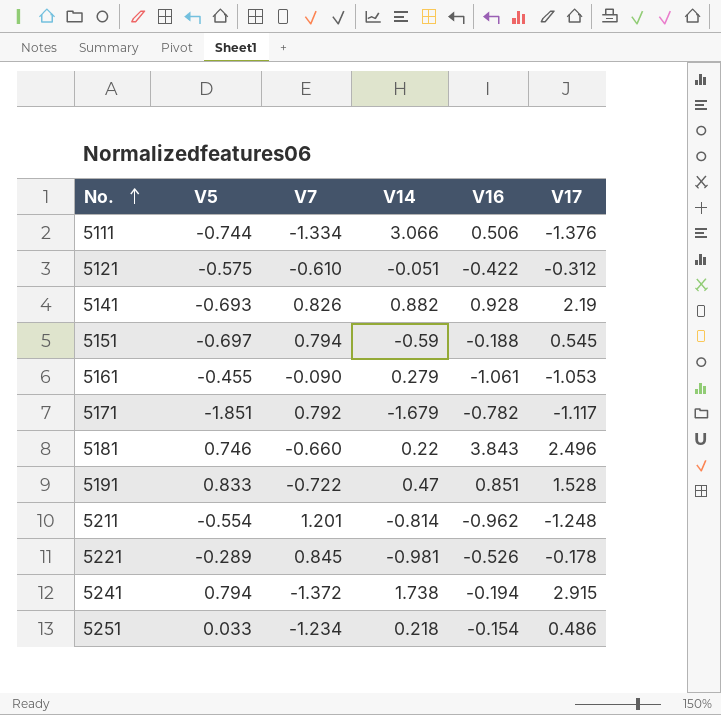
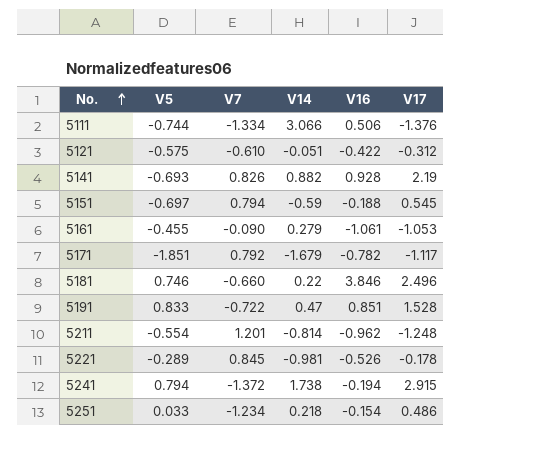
5181 | V16: 3.843 -> 3.846

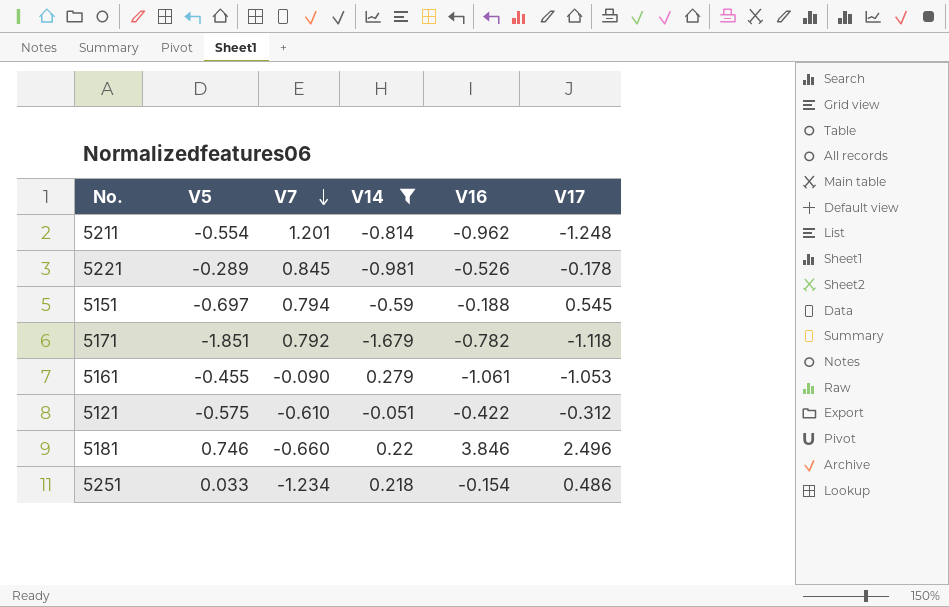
filter: none -> V14 <= 0.279
row order: No. ascending -> V7 descending
5171 | V17: -1.117 -> -1.118

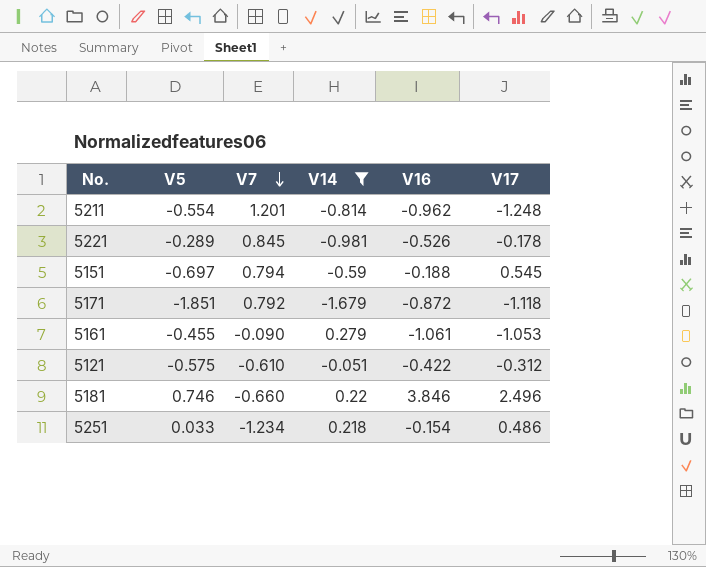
5171 | V16: -0.782 -> -0.872

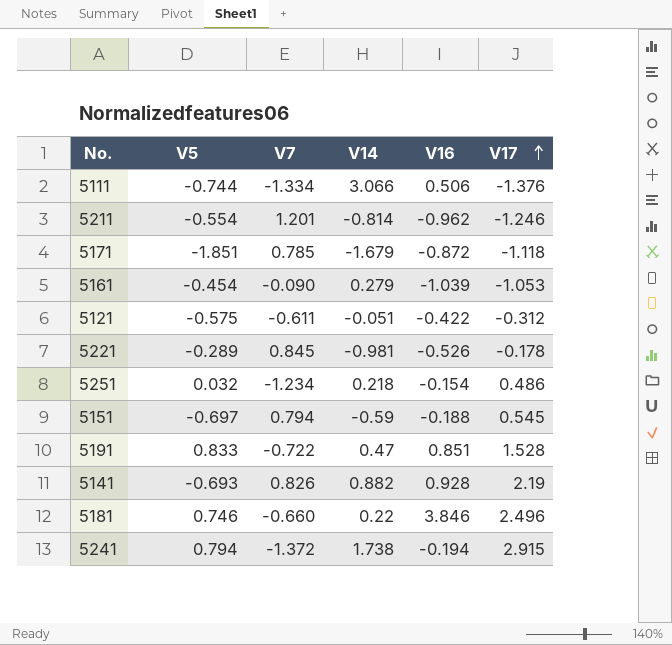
filter: V14 <= 0.279 -> none
row order: V7 descending -> V17 ascending
5211 | V17: -1.248 -> -1.246
5171 | V7: 0.792 -> 0.785
5161 | V5: -0.455 -> -0.454
5161 | V16: -1.061 -> -1.039
5121 | V7: -0.610 -> -0.611
5251 | V5: 0.033 -> 0.032

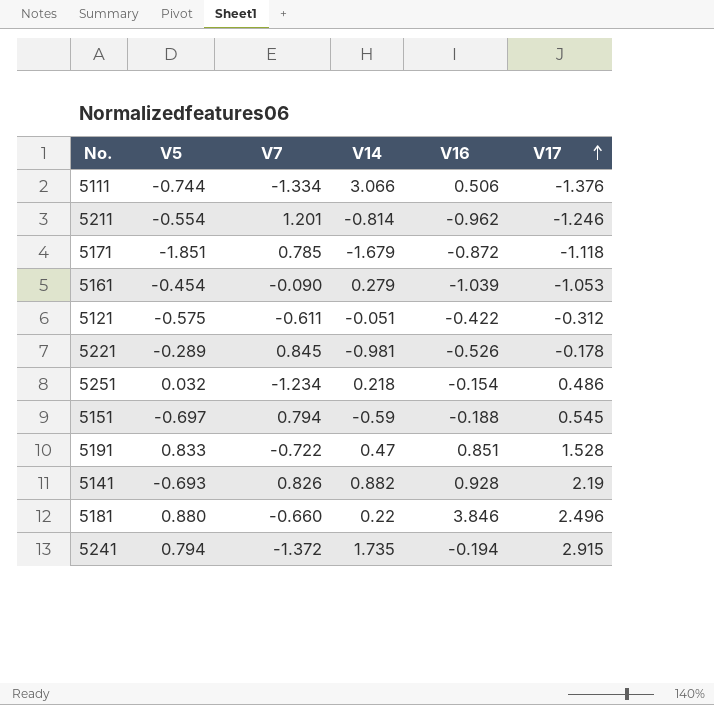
5181 | V5: 0.746 -> 0.880
5241 | V14: 1.738 -> 1.735

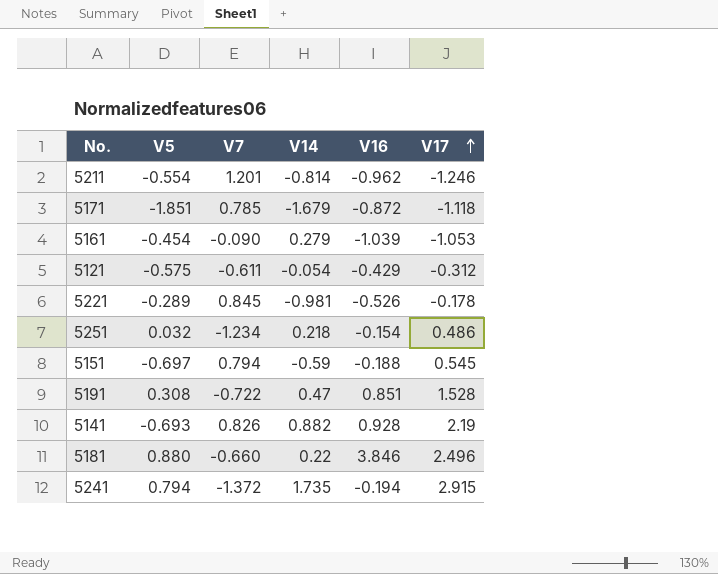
row 5111: -0.744 | -1.334 | 3.066 | 0.506 | -1.376 -> none
5121 | V14: -0.051 -> -0.054
5121 | V16: -0.422 -> -0.429
5191 | V5: 0.833 -> 0.308

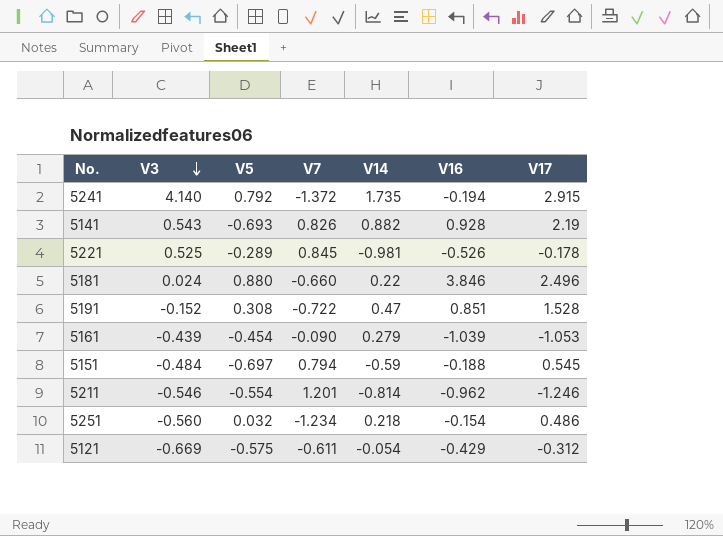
row order: V17 ascending -> V3 descending
column V3 | position: none -> 2
row 5171: -1.851 | 0.785 | -1.679 | -0.872 | -1.118 -> none
5241 | V5: 0.794 -> 0.792

